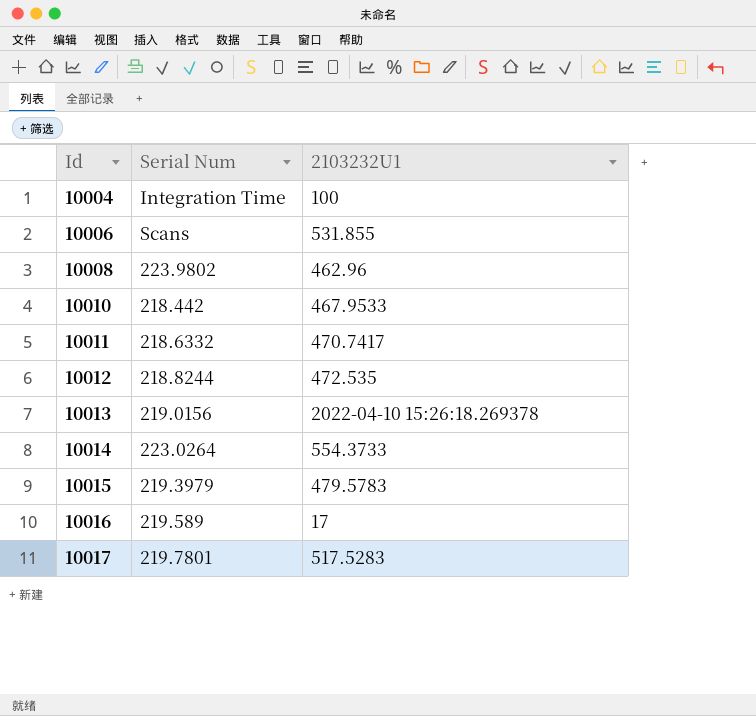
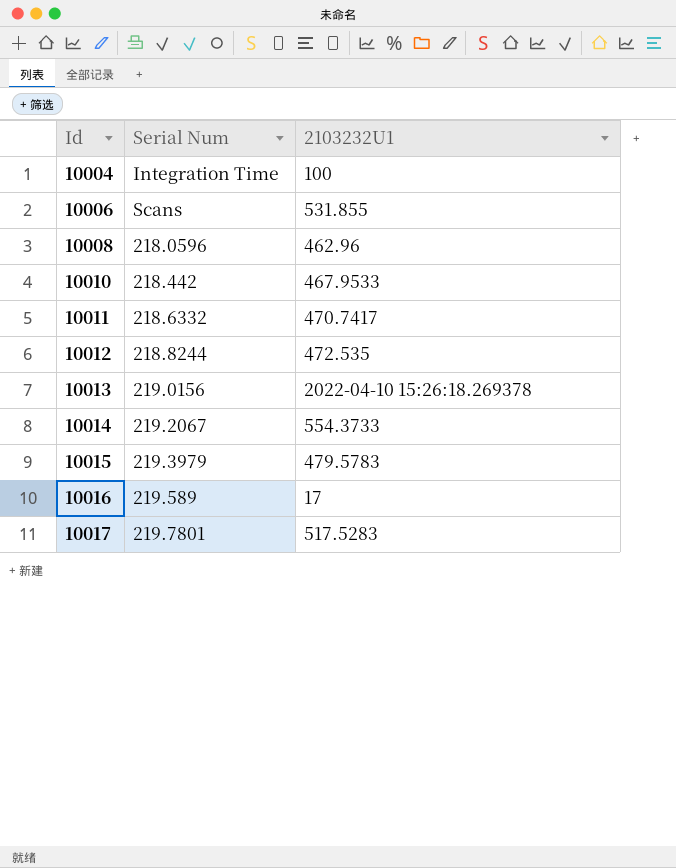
10008 | Serial Num: 223.9802 -> 218.0596
10014 | Serial Num: 223.0264 -> 219.2067

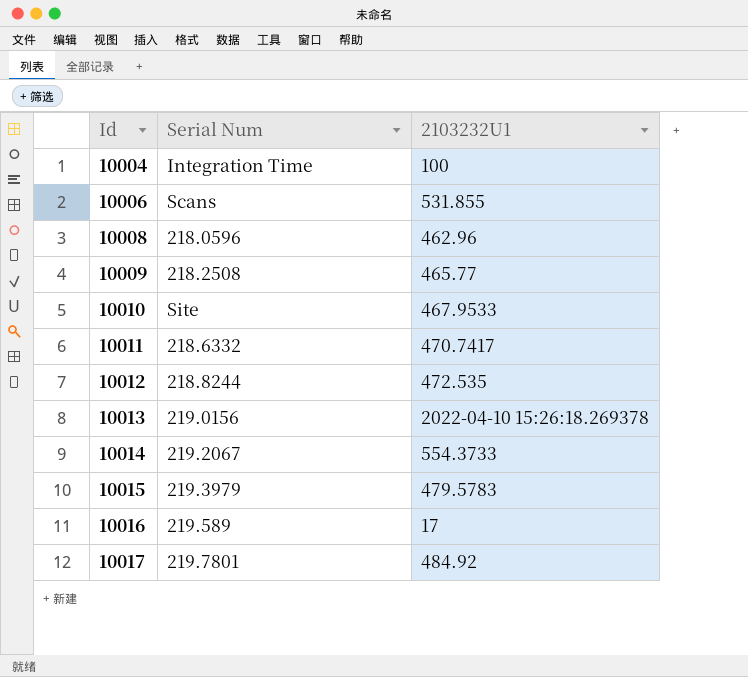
row 10009: none -> 218.2508 | 465.77
10010 | Serial Num: 218.442 -> Site
10017 | 2103232U1: 517.5283 -> 484.92

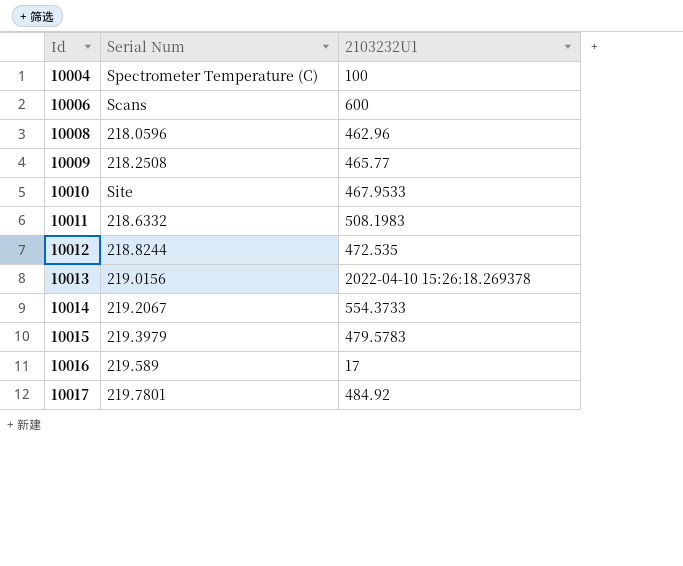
10004 | Serial Num: Integration Time -> Spectrometer Temperature (C)
10006 | 2103232U1: 531.855 -> 600
10011 | 2103232U1: 470.7417 -> 508.1983

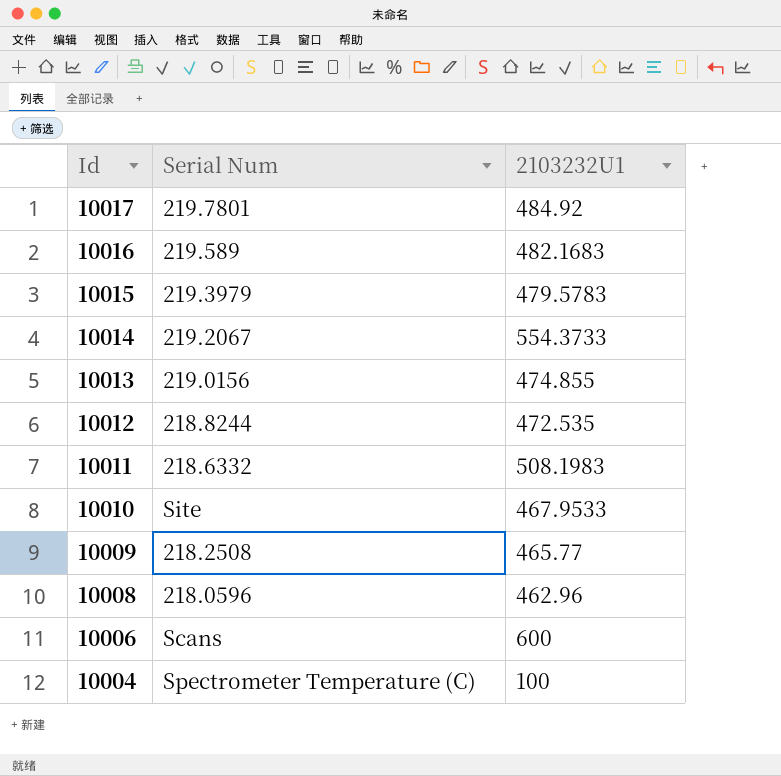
row order: Id ascending -> Id descending
10016 | 2103232U1: 17 -> 482.1683
10013 | 2103232U1: 2022-04-10 15:26:18.269378 -> 474.855

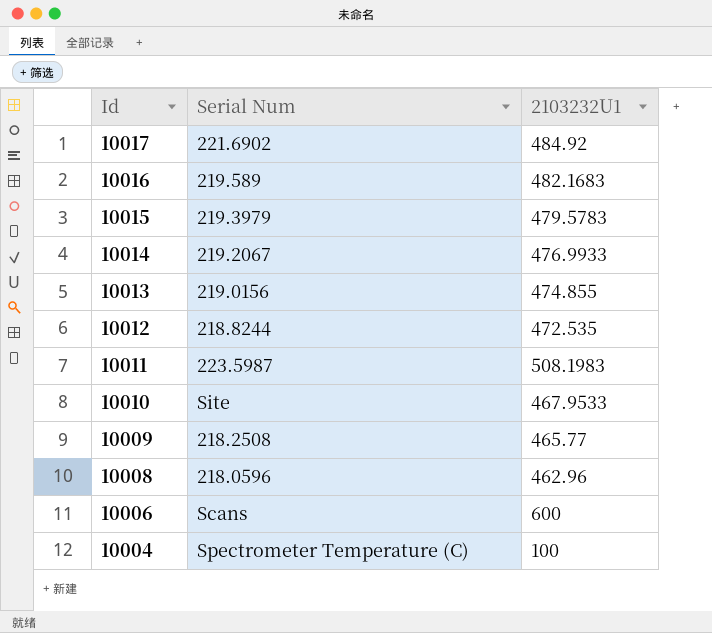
10017 | Serial Num: 219.7801 -> 221.6902
10014 | 2103232U1: 554.3733 -> 476.9933
10011 | Serial Num: 218.6332 -> 223.5987

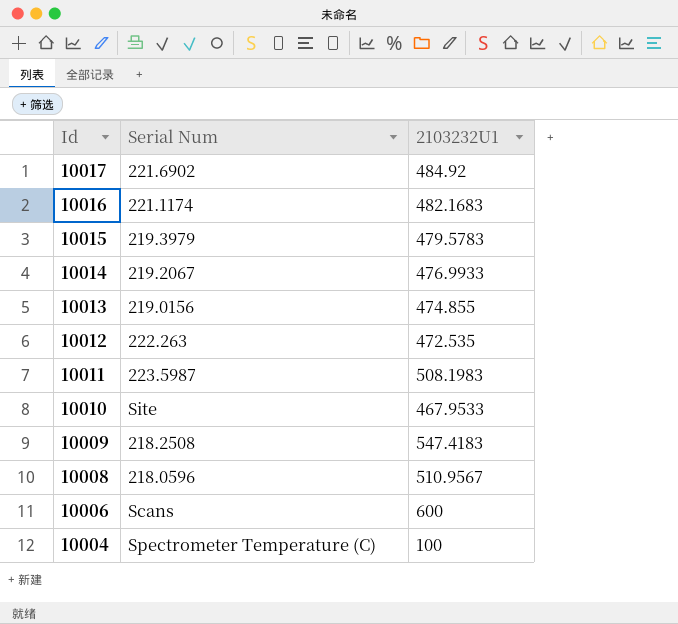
10016 | Serial Num: 219.589 -> 221.1174
10012 | Serial Num: 218.8244 -> 222.263
10009 | 2103232U1: 465.77 -> 547.4183
10008 | 2103232U1: 462.96 -> 510.9567

